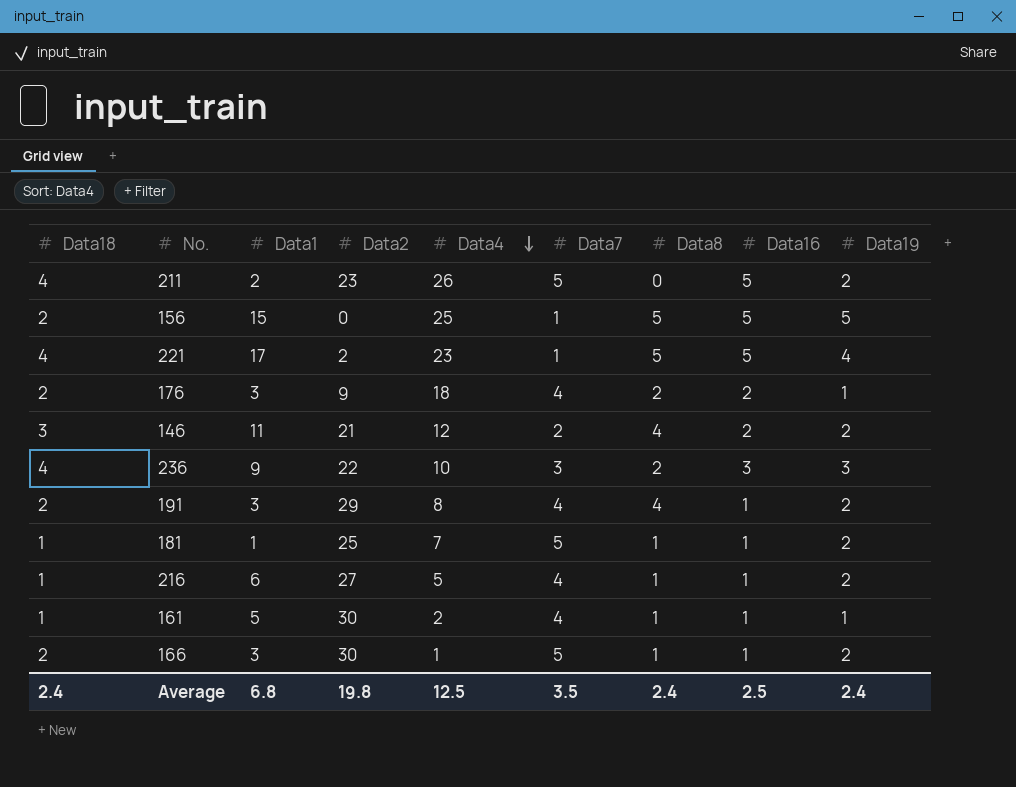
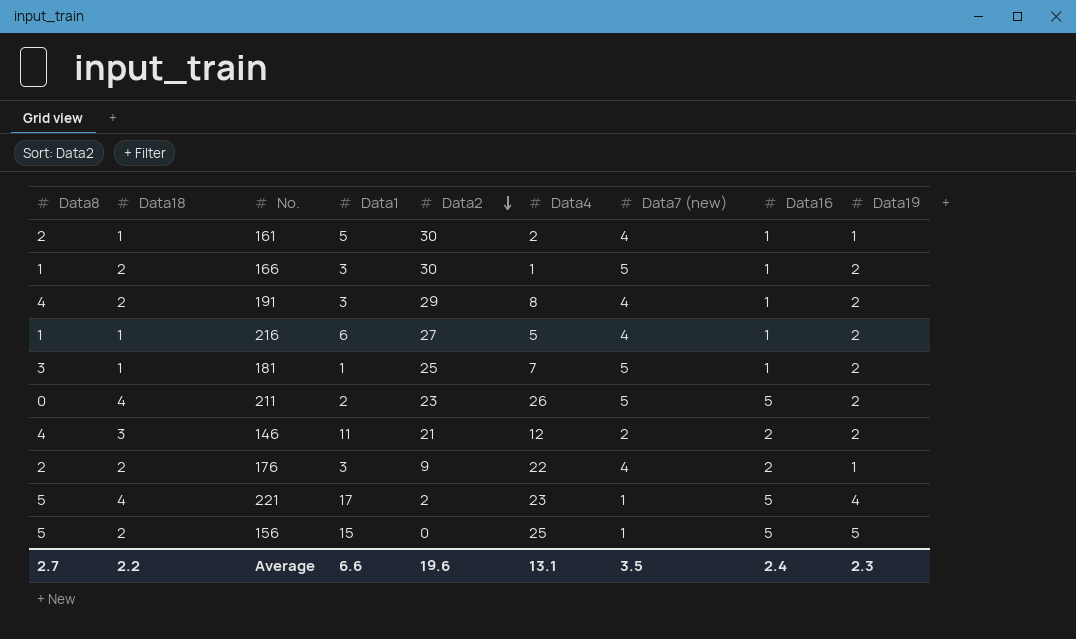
row order: Data4 descending -> Data2 descending
column Data8 | position: 7 -> 1
column name: Data7 -> Data7 (new)
row 236: 4 | 9 | 22 | 10 | 3 | 2 | 3 | 3 -> none
161 | Data8: 1 -> 2
181 | Data8: 1 -> 3
176 | Data4: 18 -> 22
Average | Data8: 2.4 -> 2.7
Average | Data18: 2.4 -> 2.2
Average | Data1: 6.8 -> 6.6
Average | Data2: 19.8 -> 19.6
Average | Data4: 12.5 -> 13.1
Average | Data16: 2.5 -> 2.4
Average | Data19: 2.4 -> 2.3

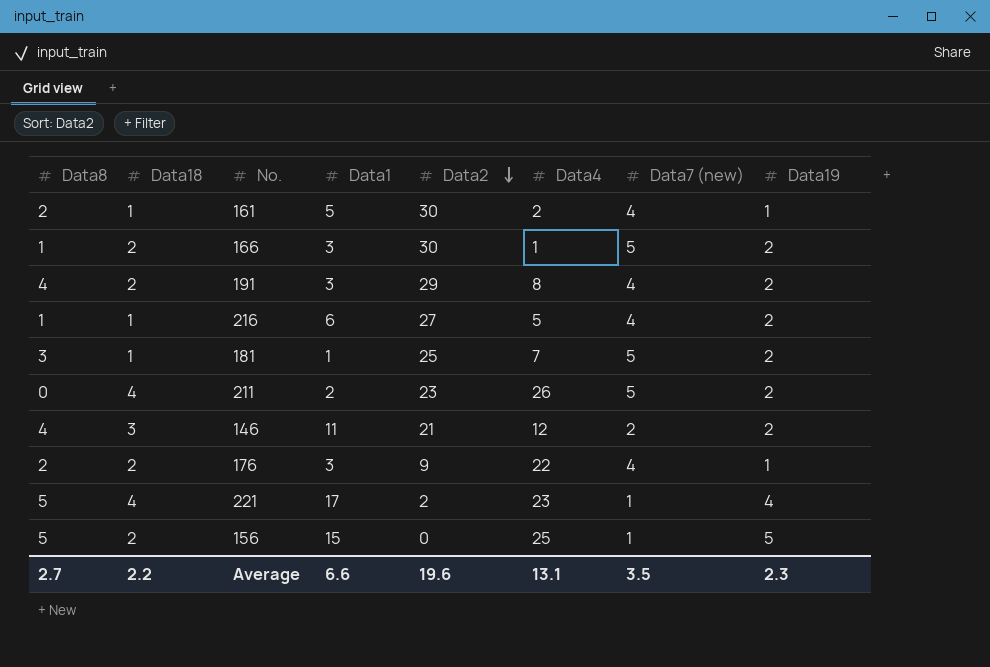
column Data16 | position: 8 -> none

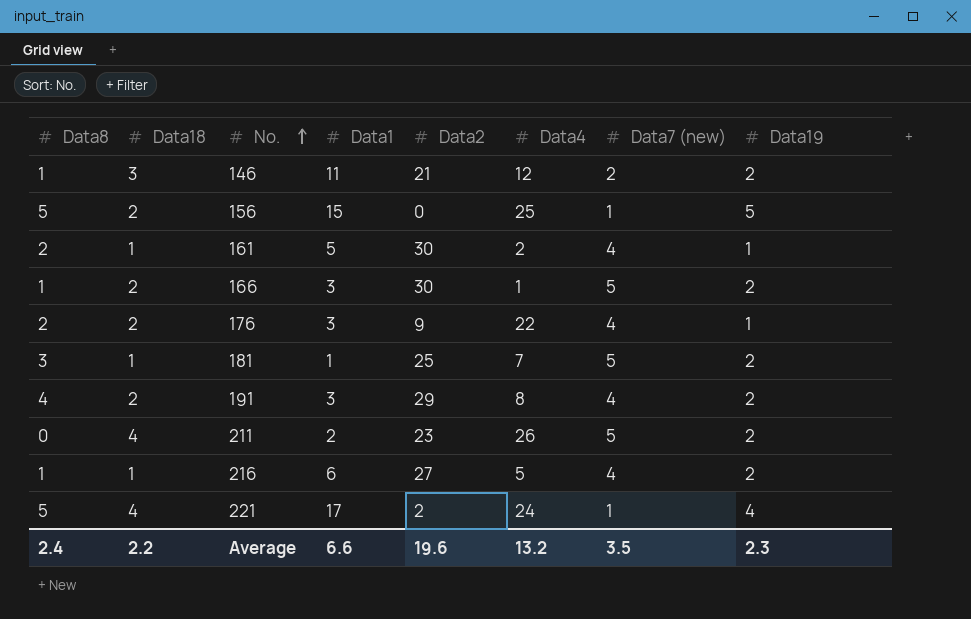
row order: Data2 descending -> No. ascending
146 | Data8: 4 -> 1
221 | Data4: 23 -> 24
Average | Data8: 2.7 -> 2.4
Average | Data4: 13.1 -> 13.2

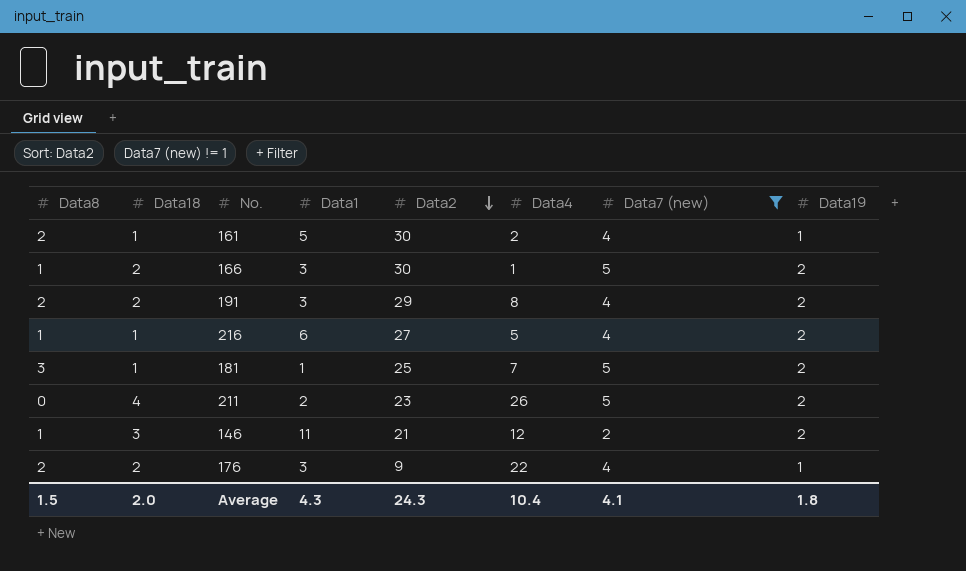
filter: none -> Data7 (new) != 1
row order: No. ascending -> Data2 descending
191 | Data8: 4 -> 2
Average | Data8: 2.4 -> 1.5
Average | Data18: 2.2 -> 2.0
Average | Data1: 6.6 -> 4.3
Average | Data2: 19.6 -> 24.3
Average | Data4: 13.2 -> 10.4
Average | Data7 (new): 3.5 -> 4.1
Average | Data19: 2.3 -> 1.8

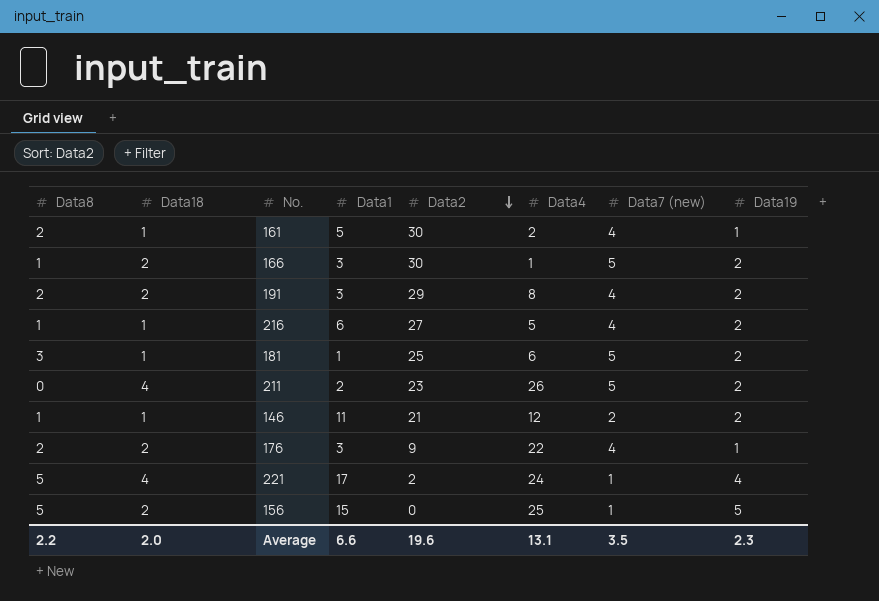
filter: Data7 (new) != 1 -> none
181 | Data4: 7 -> 6
146 | Data18: 3 -> 1
Average | Data8: 1.5 -> 2.2
Average | Data1: 4.3 -> 6.6
Average | Data2: 24.3 -> 19.6
Average | Data4: 10.4 -> 13.1
Average | Data7 (new): 4.1 -> 3.5
Average | Data19: 1.8 -> 2.3

